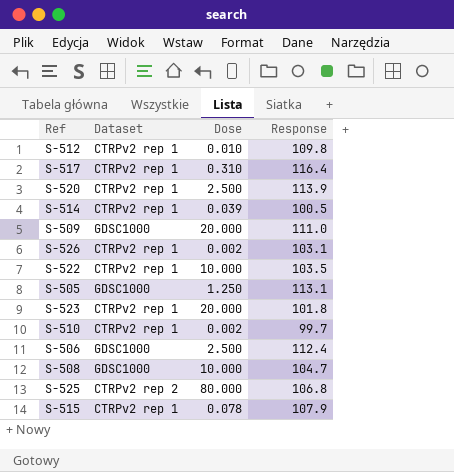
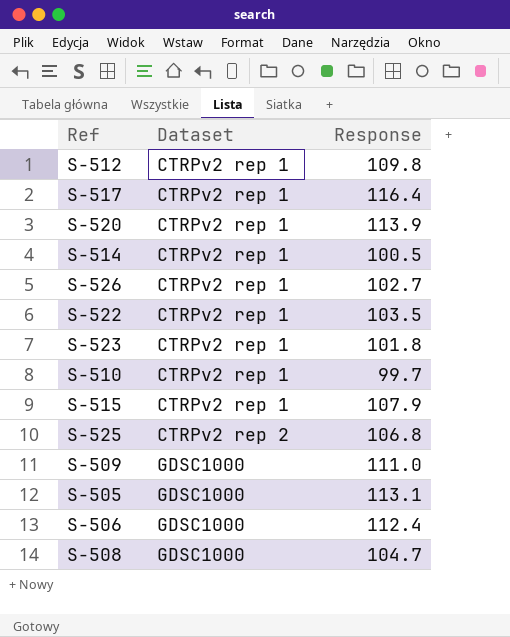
row order: none -> Dataset ascending
column Dose | position: 3 -> none
S-526 | Response: 103.1 -> 102.7

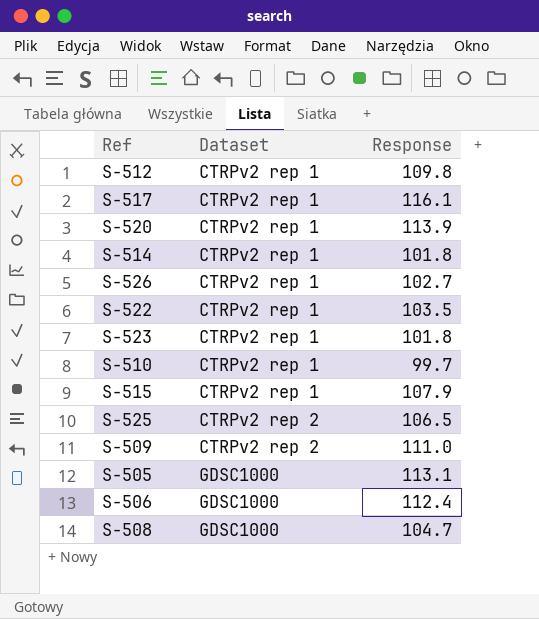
S-517 | Response: 116.4 -> 116.1
S-514 | Response: 100.5 -> 101.8
S-525 | Response: 106.8 -> 106.5
S-509 | Dataset: GDSC1000 -> CTRPv2 rep 2

